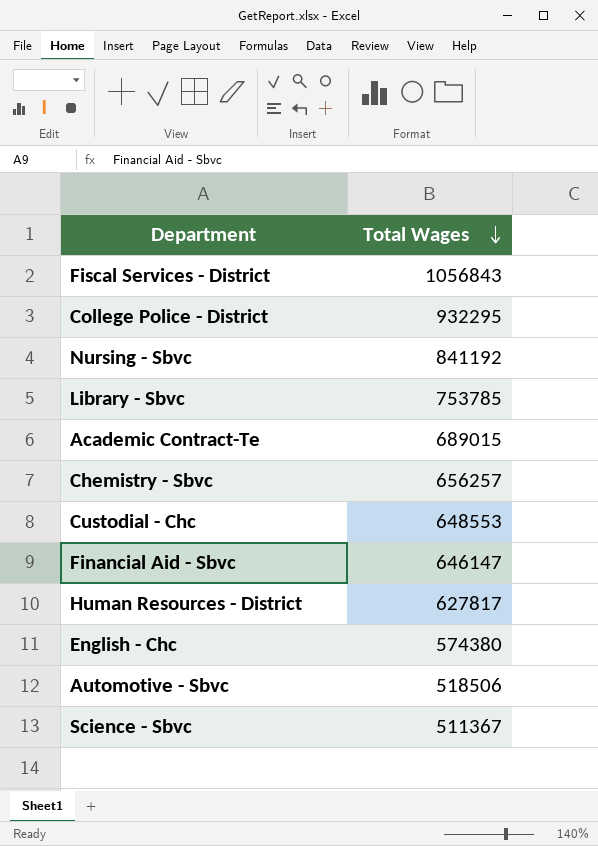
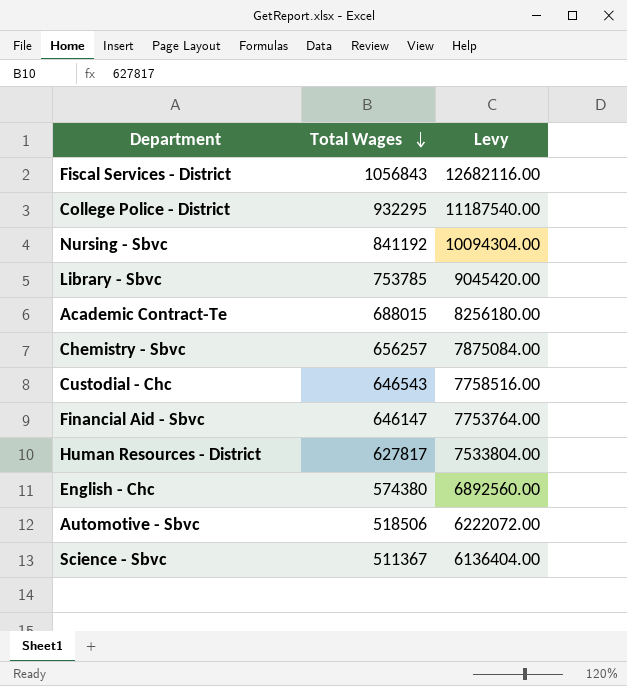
column Levy | formula: none -> [Total Wages] * 12
Academic Contract-Te | Total Wages: 689015 -> 688015
Custodial - Chc | Total Wages: 648553 -> 646543

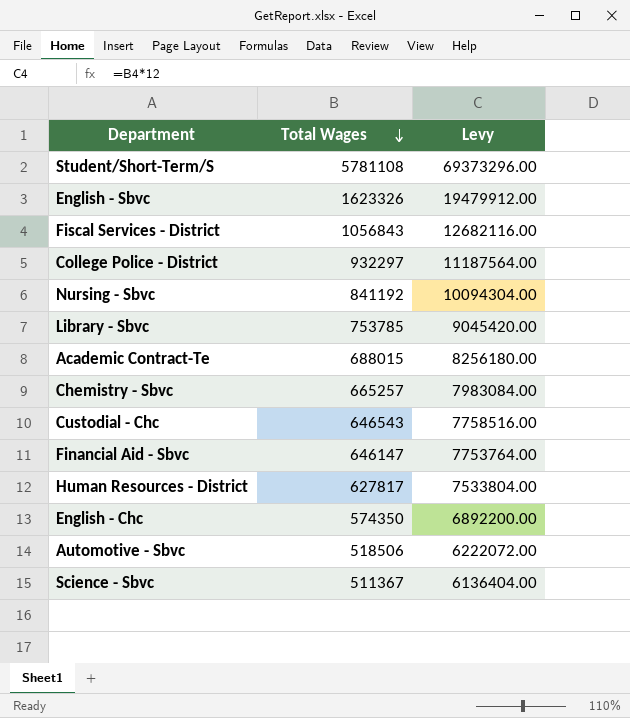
row Student/Short-Term/S: none -> 5781108 | 69373296.00
row English - Sbvc: none -> 1623326 | 19479912.00
College Police - District | Total Wages: 932295 -> 932297
College Police - District | Levy: 11187540.00 -> 11187564.00
Chemistry - Sbvc | Total Wages: 656257 -> 665257
Chemistry - Sbvc | Levy: 7875084.00 -> 7983084.00
English - Chc | Total Wages: 574380 -> 574350
English - Chc | Levy: 6892560.00 -> 6892200.00

